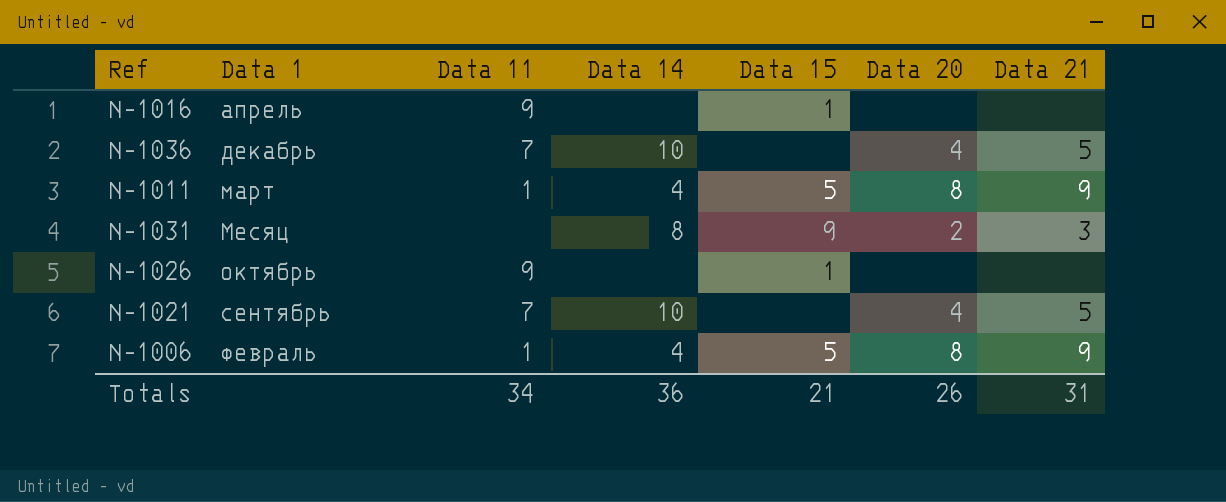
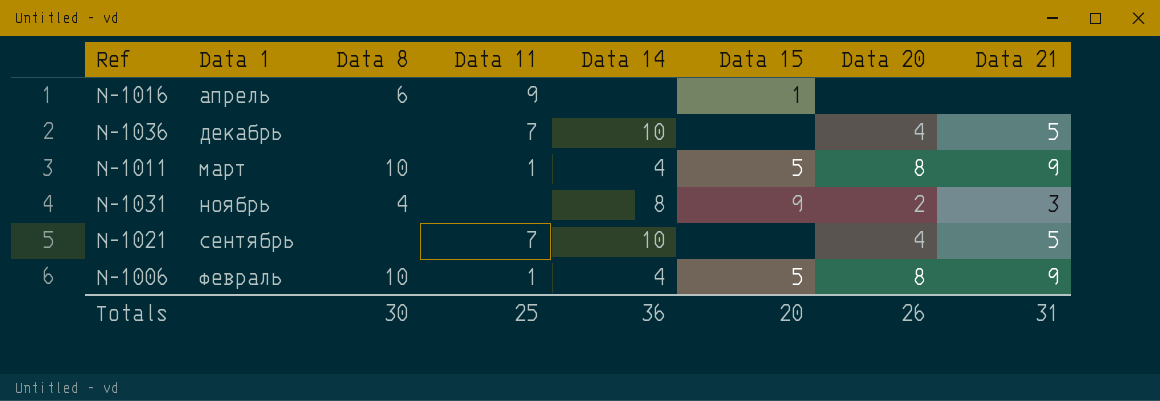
column Data 8 | position: none -> 3
row N-1026: октябрь | 9 | none | 1 | none | none -> none
N-1031 | Data 1: Месяц -> ноябрь
Totals | Data 11: 34 -> 25
Totals | Data 15: 21 -> 20

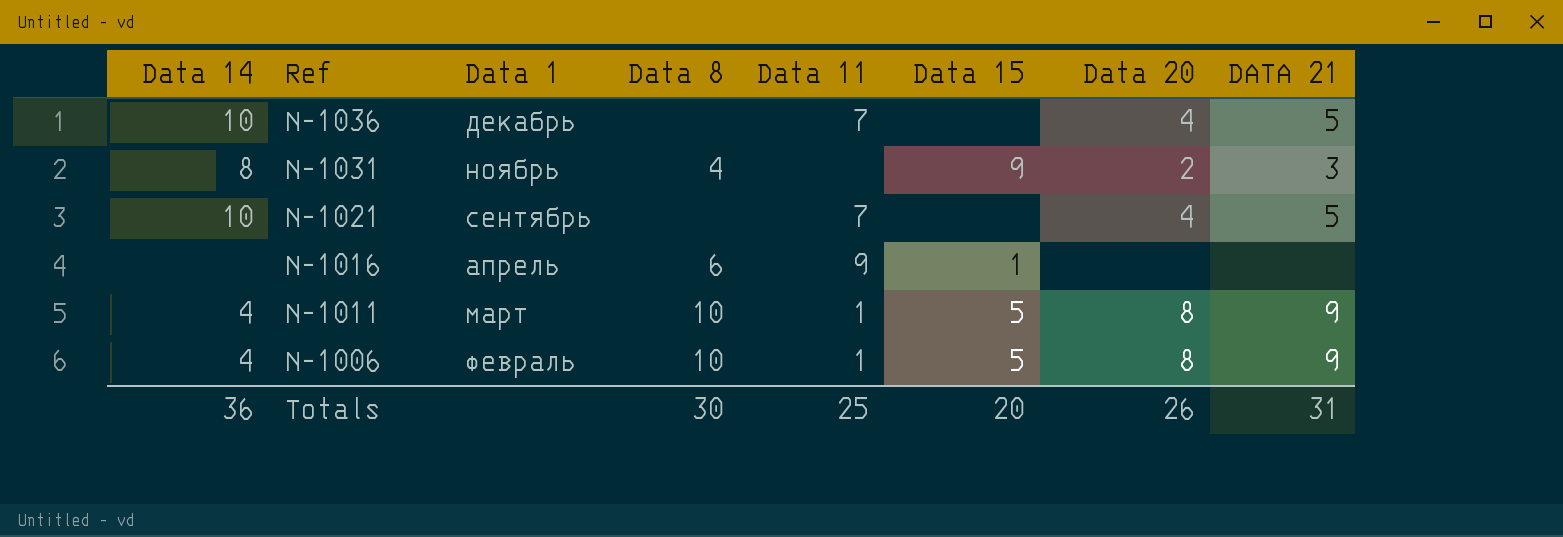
row order: Data 1 ascending -> Ref descending
column Data 14 | position: 5 -> 1
column name: Data 21 -> DATA 21

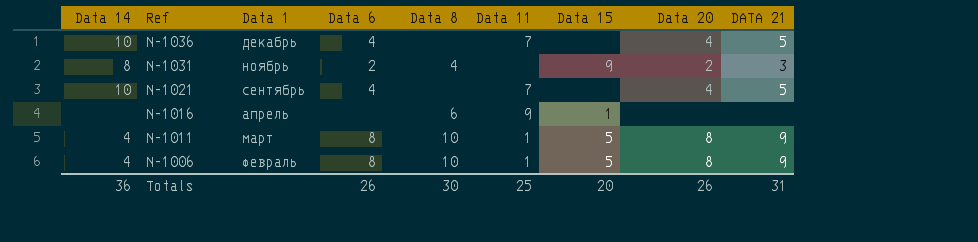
column Data 6 | position: none -> 4

